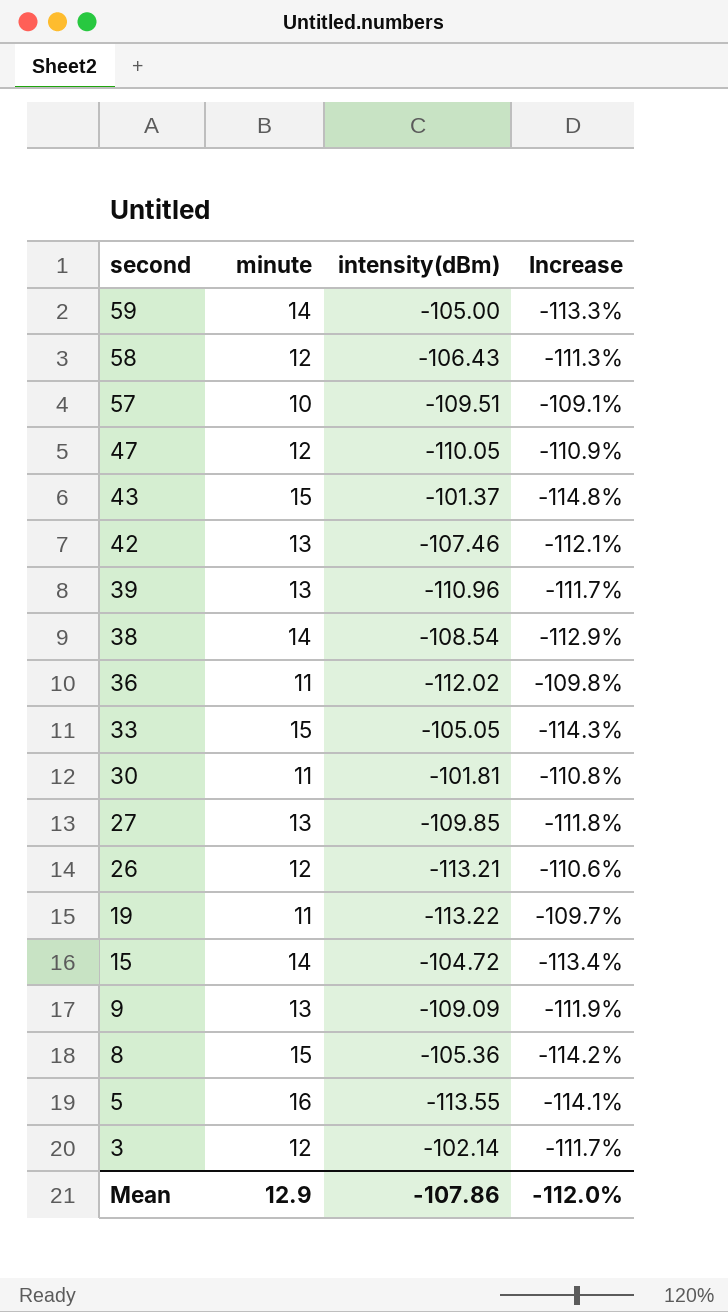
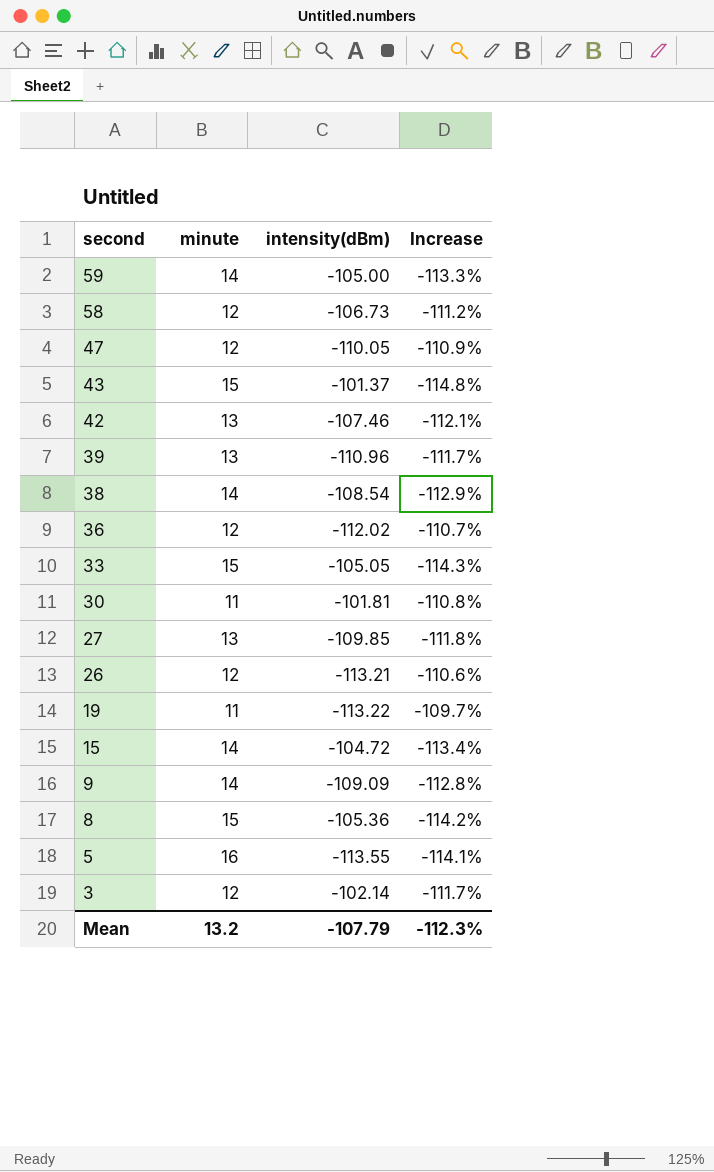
row 57: 10 | -109.51 | -109.1% -> none
58 | intensity(dBm): -106.43 -> -106.73
58 | Increase: -111.3% -> -111.2%
36 | minute: 11 -> 12
36 | Increase: -109.8% -> -110.7%
9 | minute: 13 -> 14
9 | Increase: -111.9% -> -112.8%
Mean | minute: 12.9 -> 13.2
Mean | intensity(dBm): -107.86 -> -107.79
Mean | Increase: -112.0% -> -112.3%

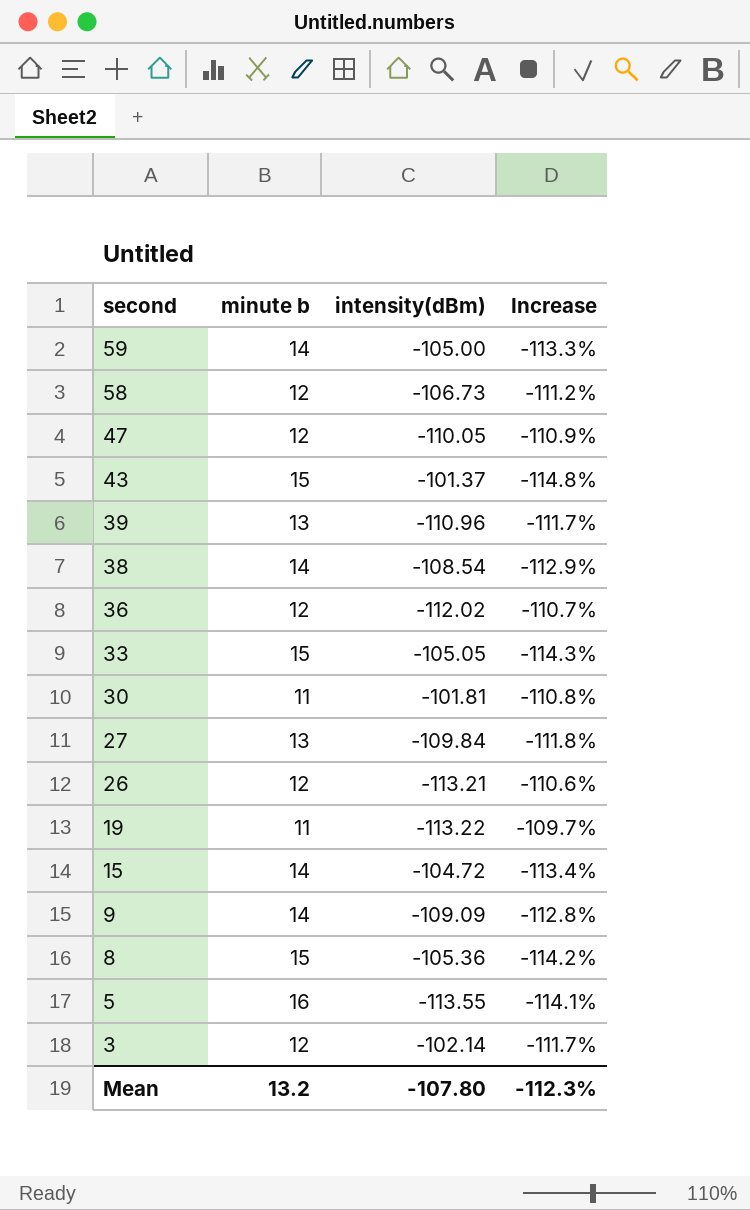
column name: minute -> minute b
row 42: 13 | -107.46 | -112.1% -> none
27 | intensity(dBm): -109.85 -> -109.84
Mean | intensity(dBm): -107.79 -> -107.80

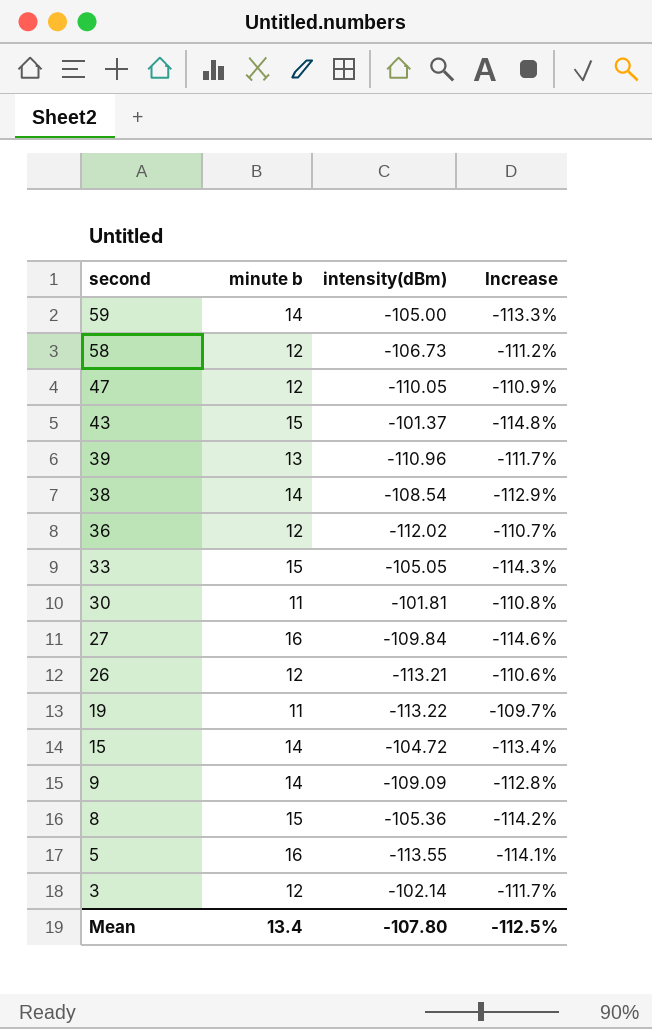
27 | minute b: 13 -> 16
27 | Increase: -111.8% -> -114.6%
Mean | minute b: 13.2 -> 13.4
Mean | Increase: -112.3% -> -112.5%

